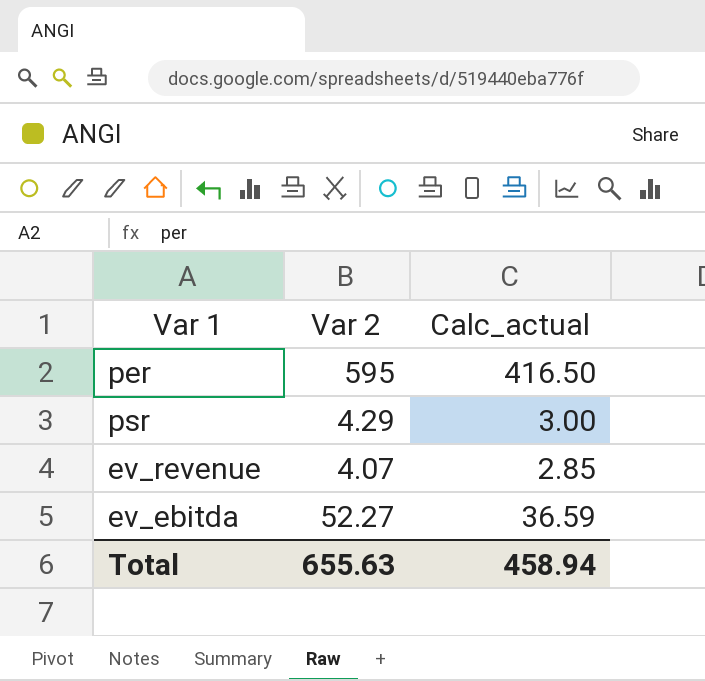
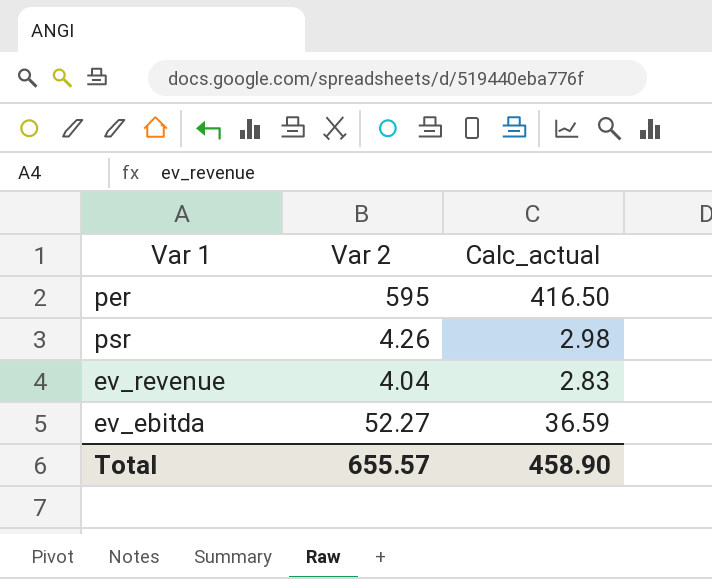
psr | Var 2: 4.29 -> 4.26
psr | Calc_actual: 3.00 -> 2.98
ev_revenue | Var 2: 4.07 -> 4.04
ev_revenue | Calc_actual: 2.85 -> 2.83
Total | Var 2: 655.63 -> 655.57
Total | Calc_actual: 458.94 -> 458.90

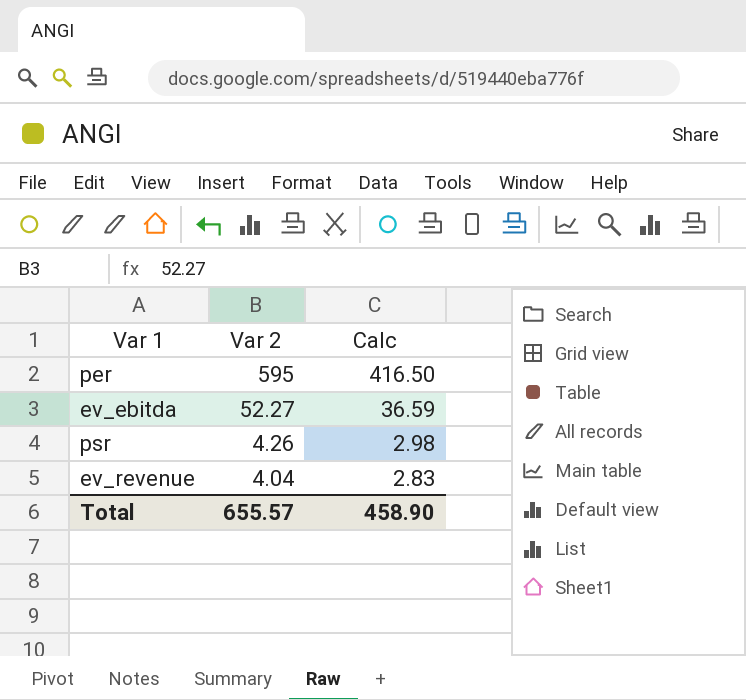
row order: none -> Var 2 descending
column name: Calc_actual -> Calc

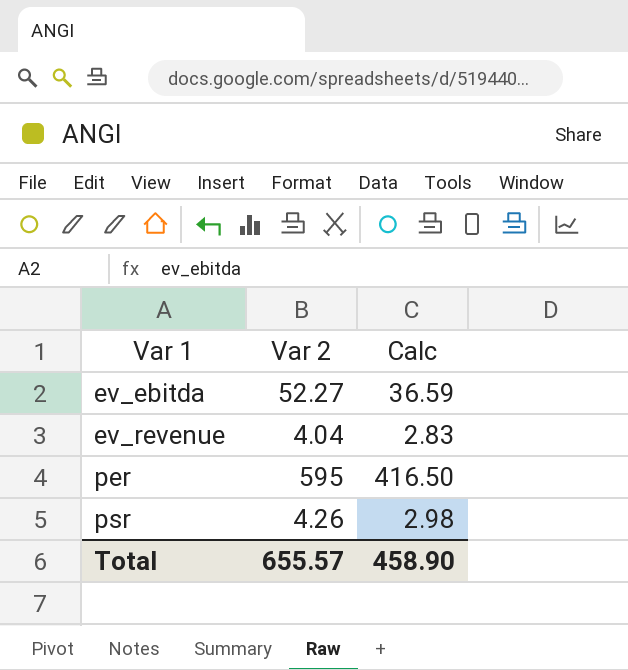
row order: Var 2 descending -> Var 1 ascending

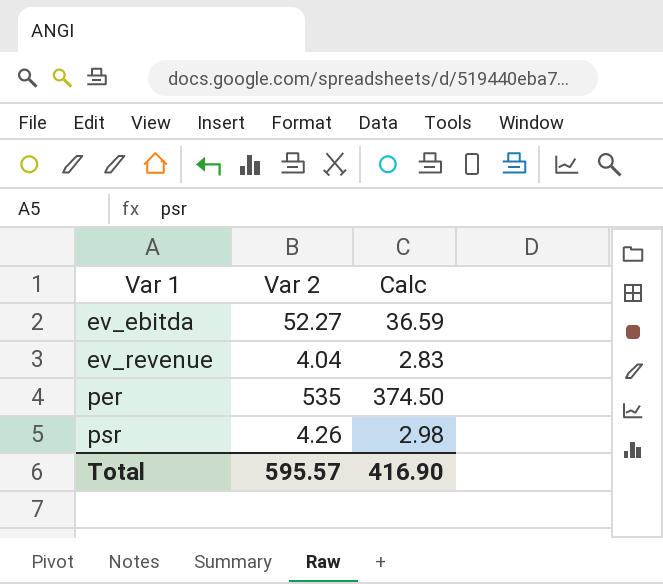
per | Var 2: 595 -> 535
per | Calc: 416.50 -> 374.50
Total | Var 2: 655.57 -> 595.57
Total | Calc: 458.90 -> 416.90

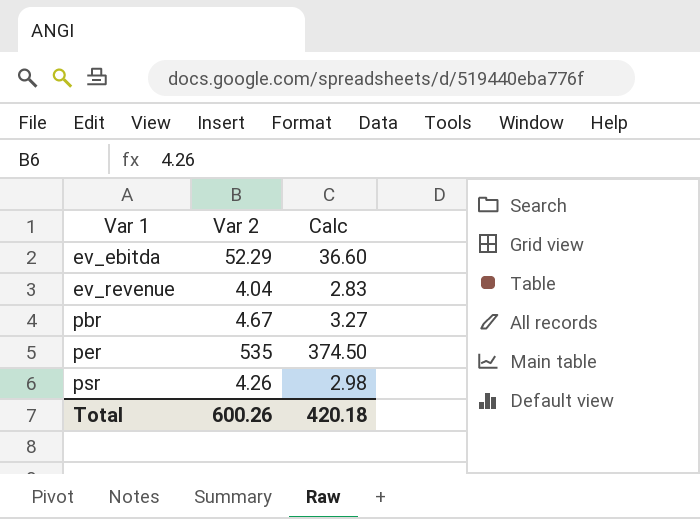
ev_ebitda | Var 2: 52.27 -> 52.29
ev_ebitda | Calc: 36.59 -> 36.60
row pbr: none -> 4.67 | 3.27
Total | Var 2: 595.57 -> 600.26
Total | Calc: 416.90 -> 420.18

